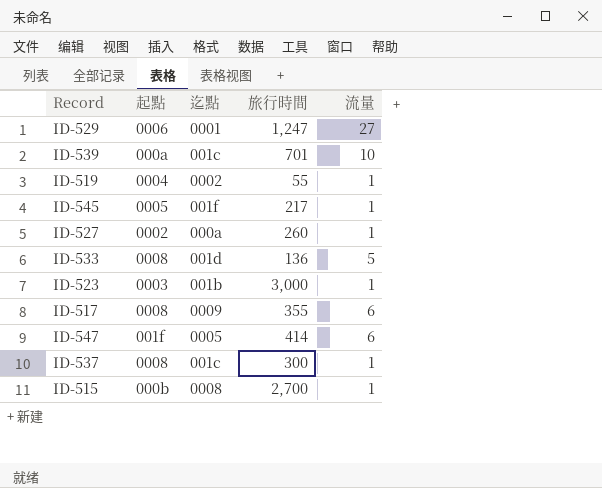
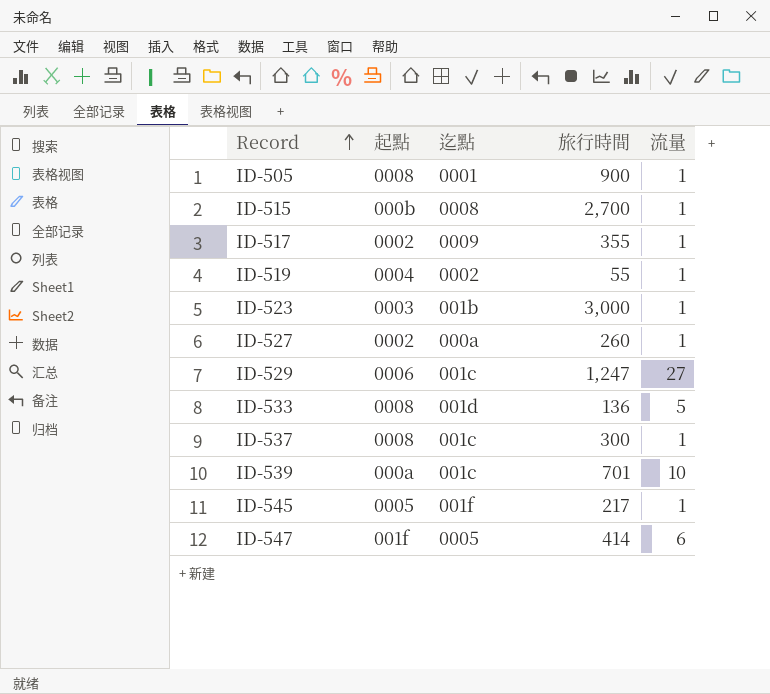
row order: none -> Record ascending
row ID-505: none -> 0008 | 0001 | 900 | 1
ID-517 | 起點: 0008 -> 0002
ID-517 | 流量: 6 -> 1
ID-529 | 迄點: 0001 -> 001c

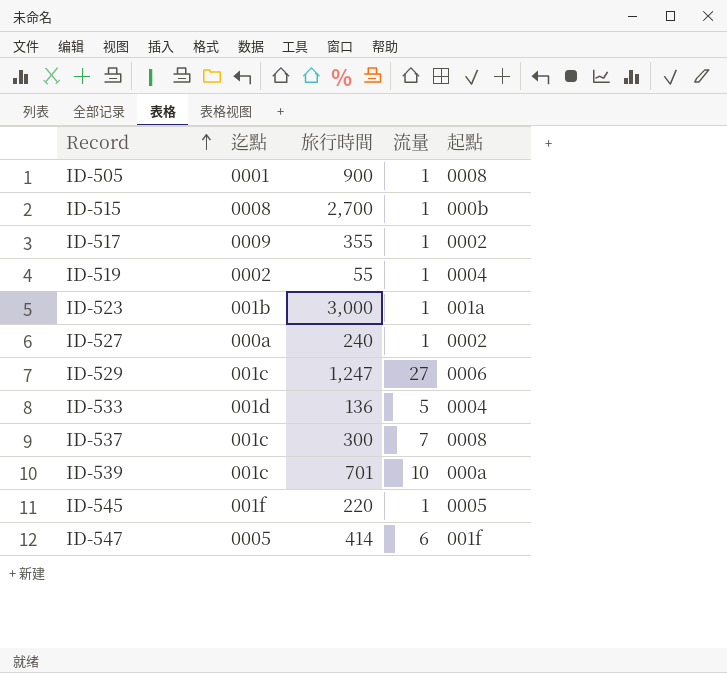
column 起點 | position: 2 -> 5
ID-523 | 起點: 0003 -> 001a
ID-527 | 旅行時間: 260 -> 240
ID-533 | 起點: 0008 -> 0004
ID-537 | 流量: 1 -> 7
ID-545 | 旅行時間: 217 -> 220

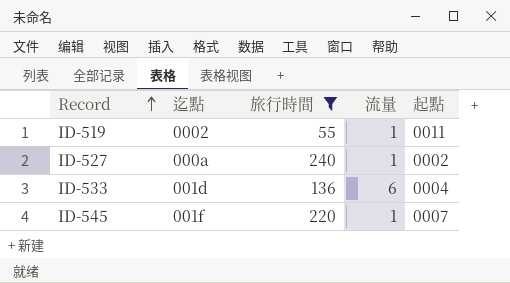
filter: none -> 旅行時間 <= 240
ID-519 | 起點: 0004 -> 0011
ID-533 | 流量: 5 -> 6
ID-545 | 起點: 0005 -> 0007

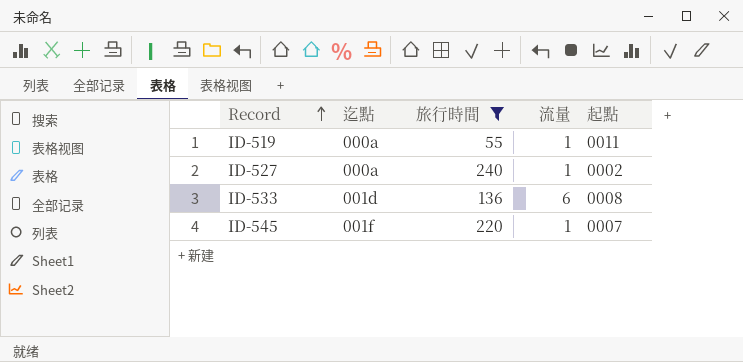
ID-519 | 迄點: 0002 -> 000a
ID-533 | 起點: 0004 -> 0008

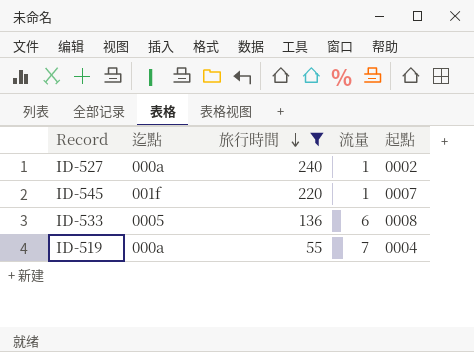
row order: Record ascending -> 旅行時間 descending
ID-533 | 迄點: 001d -> 0005
ID-519 | 流量: 1 -> 7
ID-519 | 起點: 0011 -> 0004

